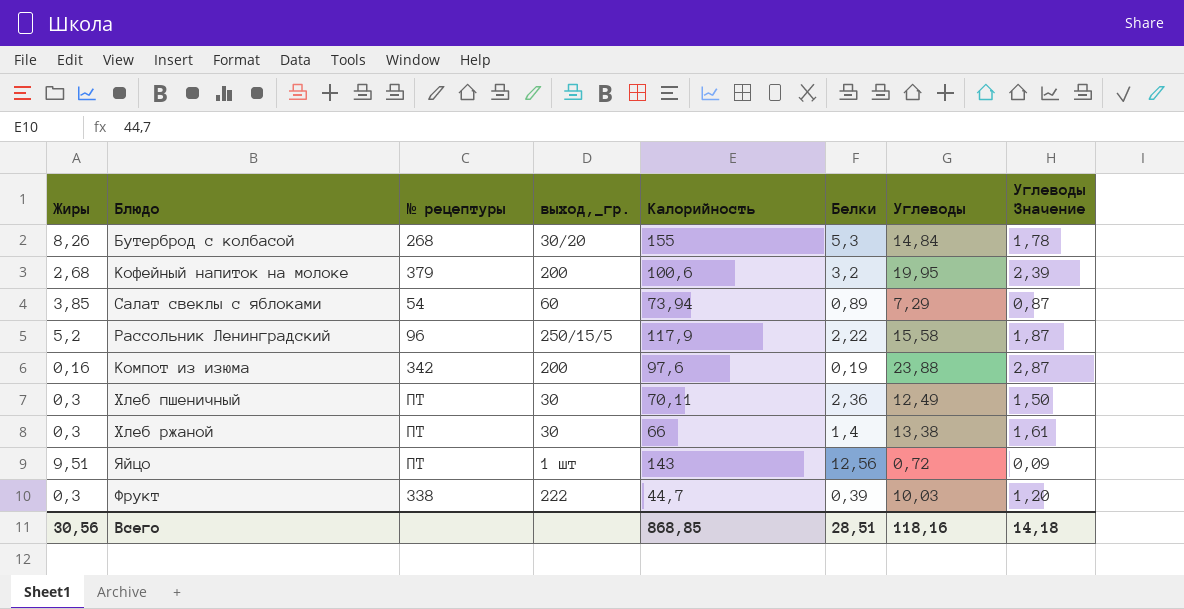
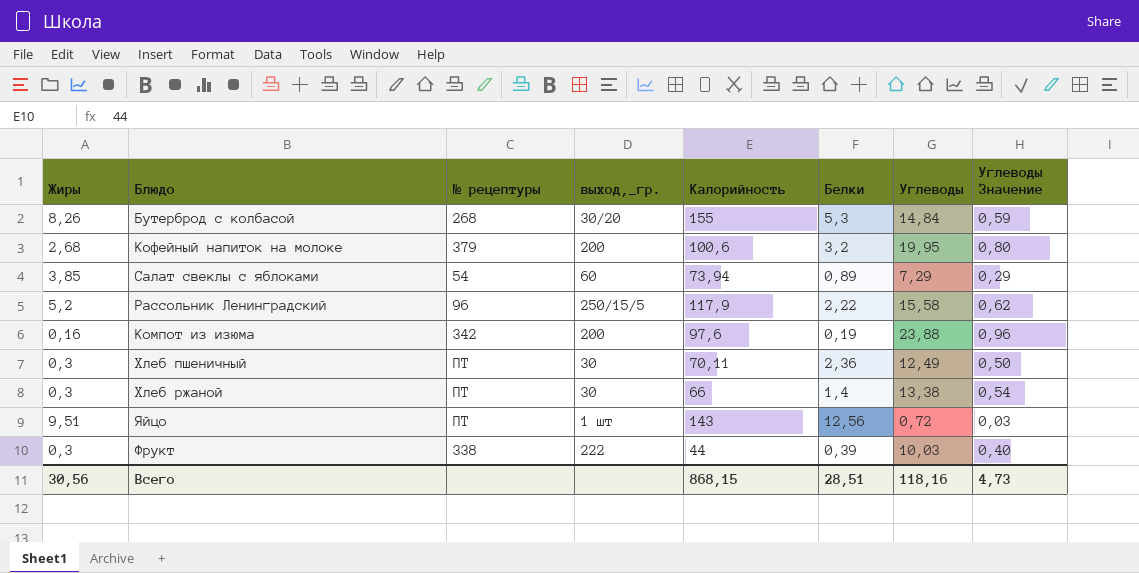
column Углеводы Значение | formula: [Углеводы] * 0,12 -> [Углеводы] * 0,04
Фрукт | Калорийность: 44,7 -> 44
Всего | Калорийность: 868,85 -> 868,15
Всего | Углеводы Значение: 14,18 -> 4,73

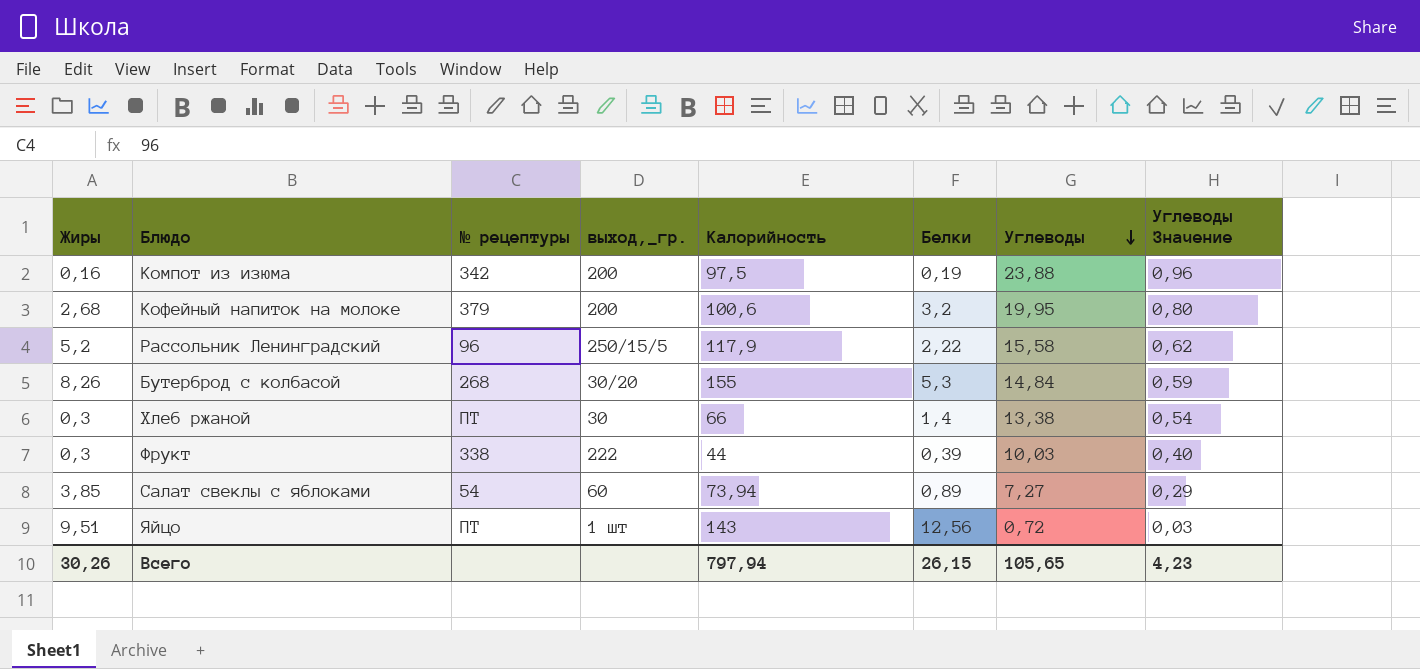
row order: none -> Углеводы descending
row Хлеб пшеничный: 0,3 | ПТ | 30 | 70,11 | 2,36 | 12,49 | 0,50 -> none
Компот из изюма | Калорийность: 97,6 -> 97,5
Салат свеклы с яблоками | Углеводы: 7,29 -> 7,27
Всего | Жиры: 30,56 -> 30,26
Всего | Калорийность: 868,15 -> 797,94
Всего | Белки: 28,51 -> 26,15
Всего | Углеводы: 118,16 -> 105,65
Всего | Углеводы Значение: 4,73 -> 4,23

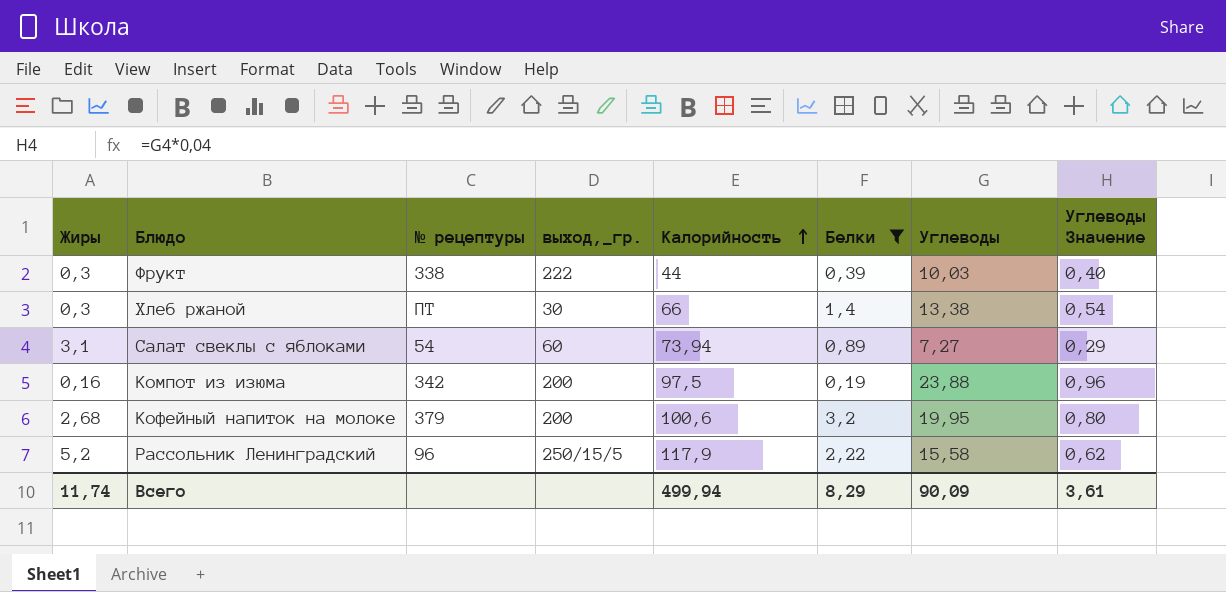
filter: none -> Белки <= 3,2
row order: Углеводы descending -> Калорийность ascending
Салат свеклы с яблоками | Жиры: 3,85 -> 3,1
Всего | Жиры: 30,26 -> 11,74
Всего | Калорийность: 797,94 -> 499,94
Всего | Белки: 26,15 -> 8,29
Всего | Углеводы: 105,65 -> 90,09
Всего | Углеводы Значение: 4,23 -> 3,61

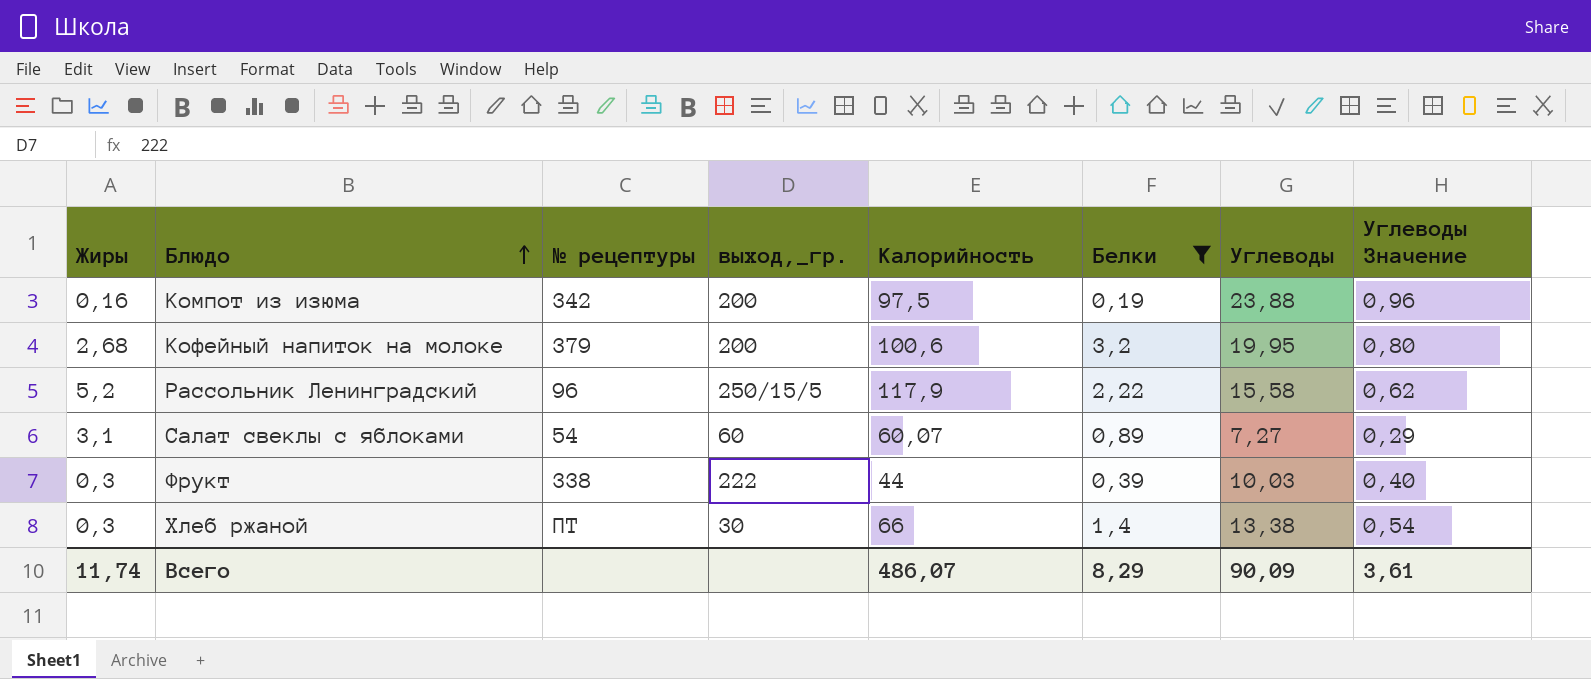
row order: Калорийность ascending -> Блюдо ascending
Салат свеклы с яблоками | Калорийность: 73,94 -> 60,07
Всего | Калорийность: 499,94 -> 486,07

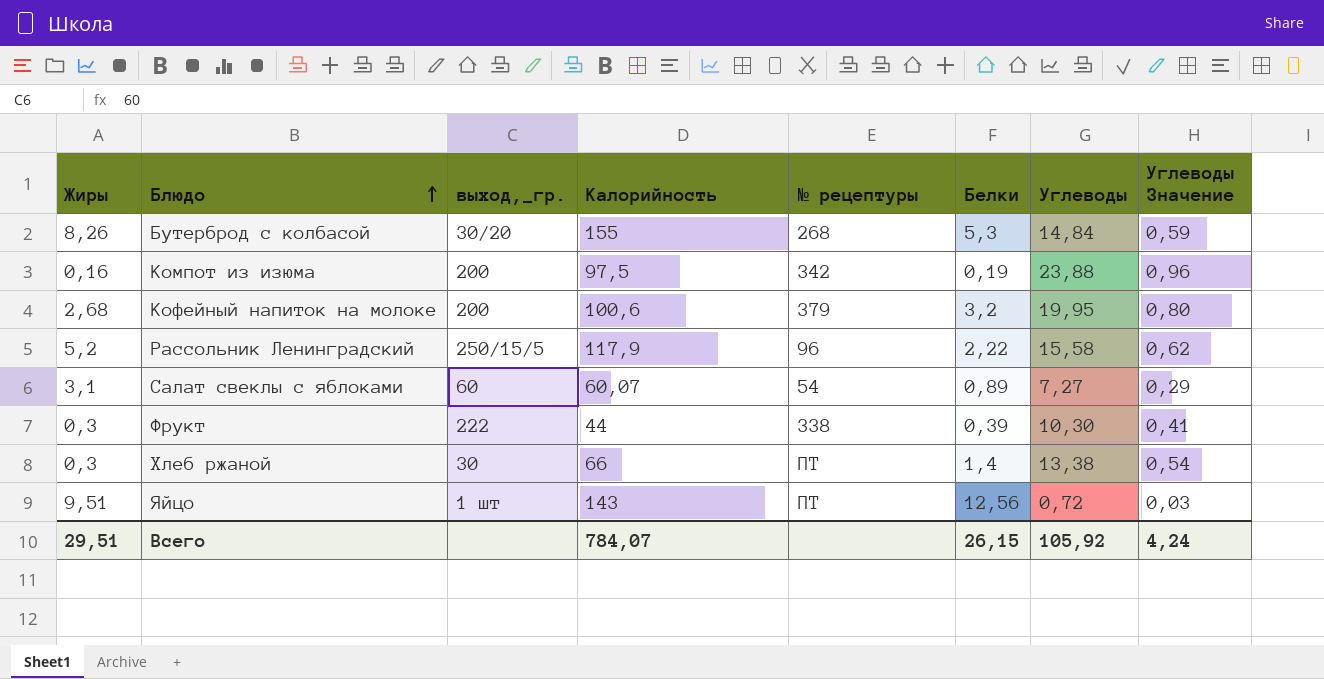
filter: Белки <= 3,2 -> none
column № рецептуры | position: 3 -> 5
Фрукт | Углеводы: 10,03 -> 10,30
Фрукт | Углеводы Значение: 0,40 -> 0,41
Всего | Жиры: 11,74 -> 29,51
Всего | Калорийность: 486,07 -> 784,07
Всего | Белки: 8,29 -> 26,15
Всего | Углеводы: 90,09 -> 105,92
Всего | Углеводы Значение: 3,61 -> 4,24

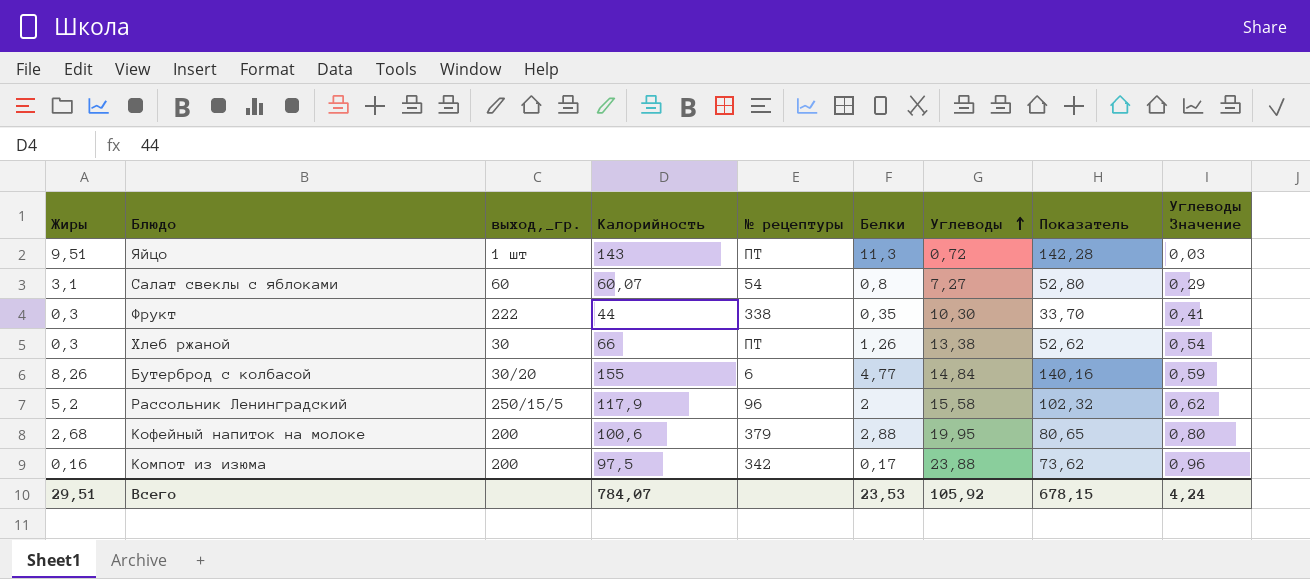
row order: Блюдо ascending -> Углеводы ascending
column Показатель | formula: none -> [Калорийность] - [Углеводы]
Яйцо | Белки: 12,56 -> 11,3
Салат свеклы с яблоками | Белки: 0,89 -> 0,8
Фрукт | Белки: 0,39 -> 0,35
Хлеб ржаной | Белки: 1,4 -> 1,26
Бутерброд с колбасой | № рецептуры: 268 -> 6
Бутерброд с колбасой | Белки: 5,3 -> 4,77
Рассольник Ленинградский | Белки: 2,22 -> 2
Кофейный напиток на молоке | Белки: 3,2 -> 2,88
Компот из изюма | Белки: 0,19 -> 0,17
Всего | Белки: 26,15 -> 23,53

